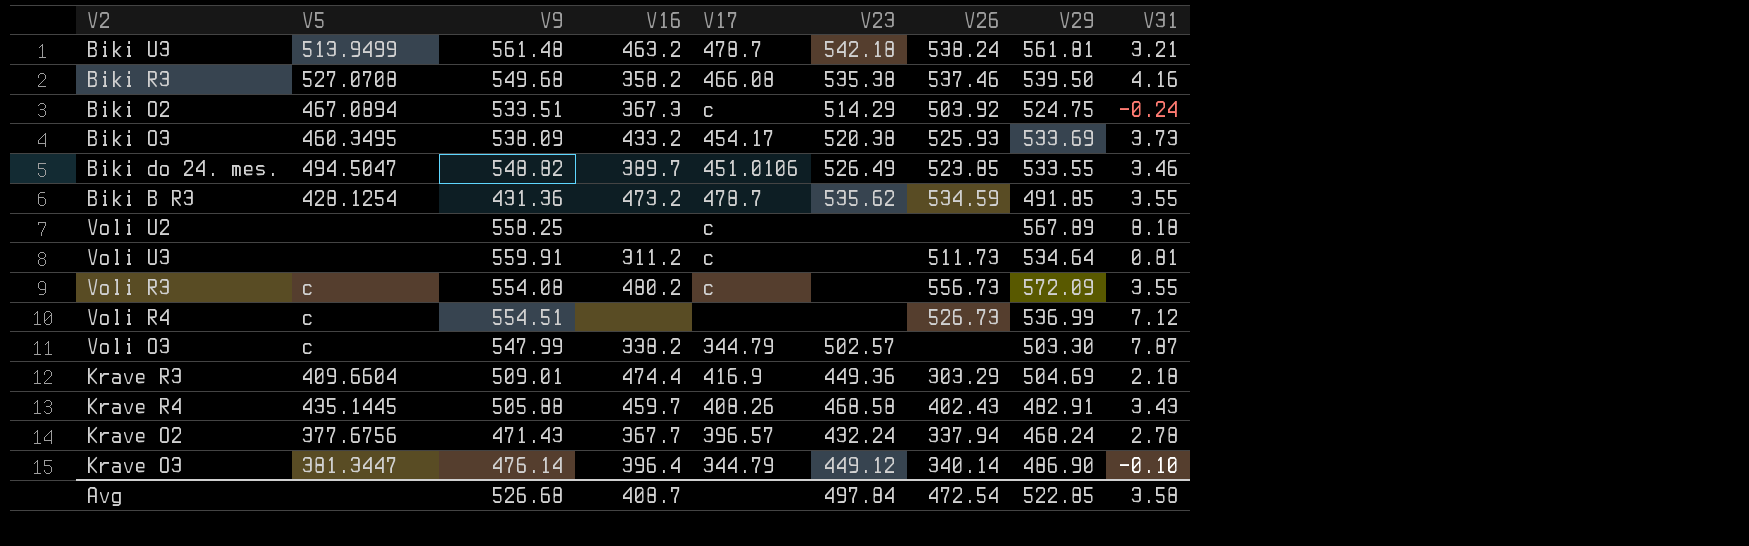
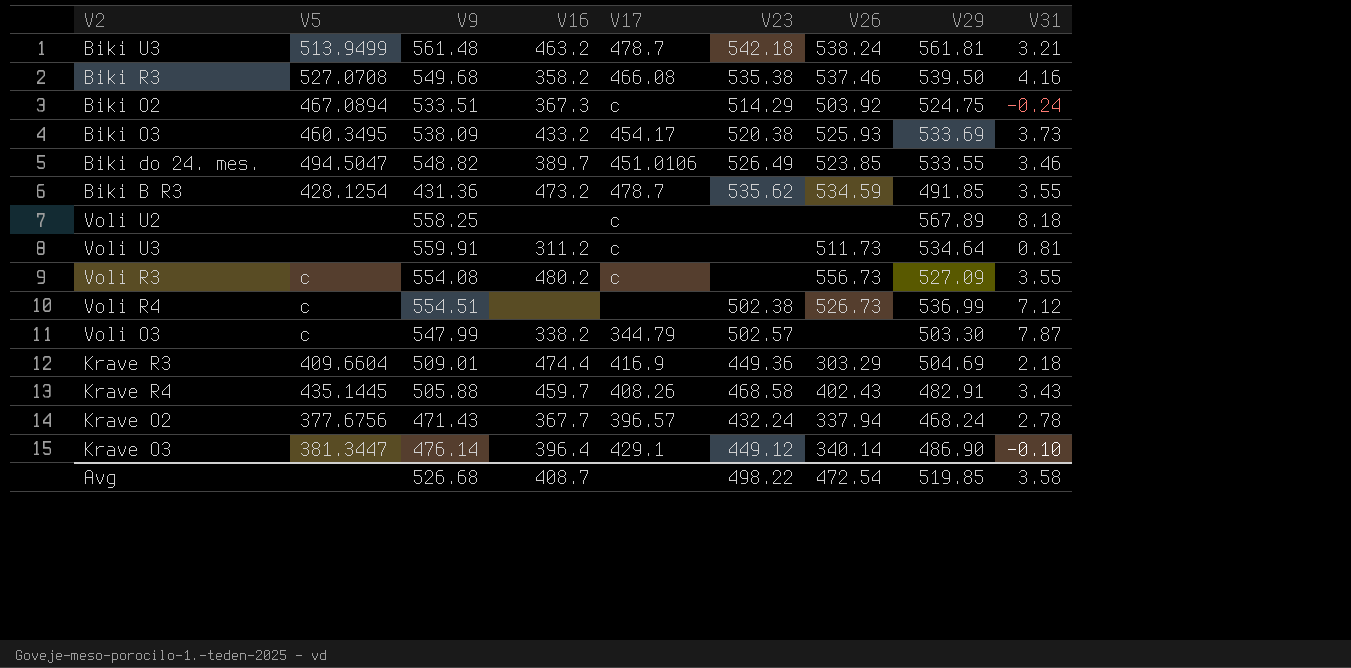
Voli R3 | V29: 572.09 -> 527.09
Voli R4 | V23: none -> 502.38
Krave O3 | V17: 344.79 -> 429.1
Avg | V23: 497.84 -> 498.22
Avg | V29: 522.85 -> 519.85

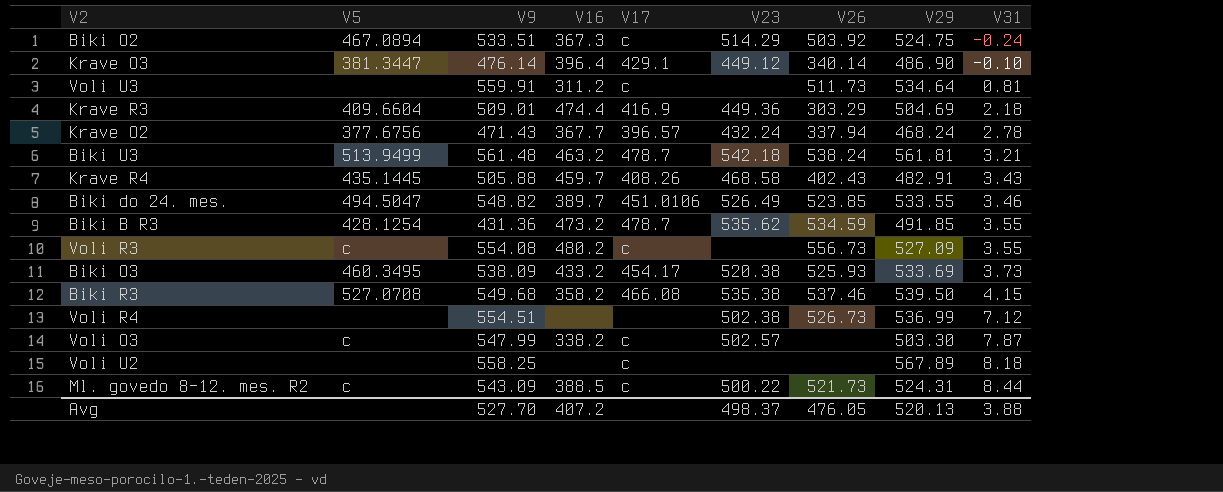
row order: none -> V31 ascending
Biki R3 | V31: 4.16 -> 4.15
Voli R4 | V5: c -> none
Voli O3 | V17: 344.79 -> c
row Ml. govedo 8-12. mes. R2: none -> c | 543.09 | 388.5 | c | 500.22 | 521.73 | 524.31 | 8.44
Avg | V9: 526.68 -> 527.70
Avg | V16: 408.7 -> 407.2
Avg | V23: 498.22 -> 498.37
Avg | V26: 472.54 -> 476.05
Avg | V29: 519.85 -> 520.13
Avg | V31: 3.58 -> 3.88

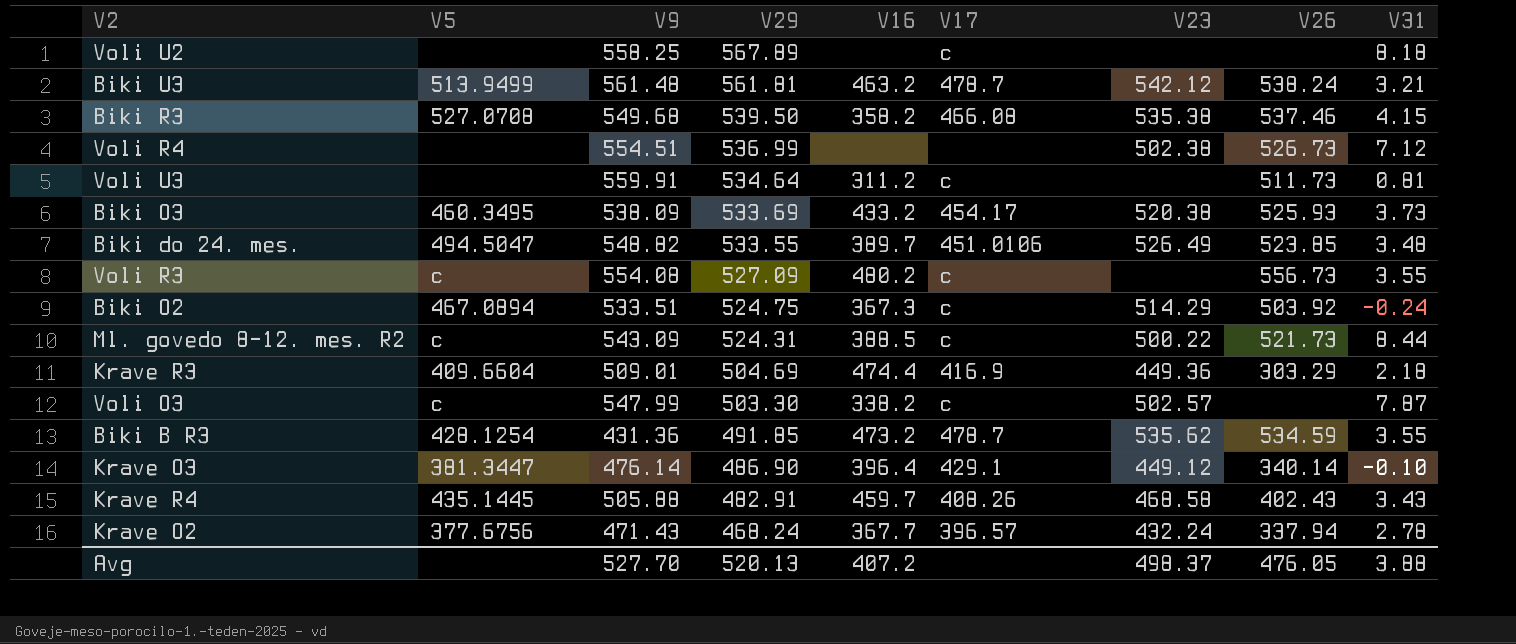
row order: V31 ascending -> V29 descending
column V29 | position: 8 -> 4
Biki U3 | V23: 542.18 -> 542.12
Biki do 24. mes. | V31: 3.46 -> 3.48

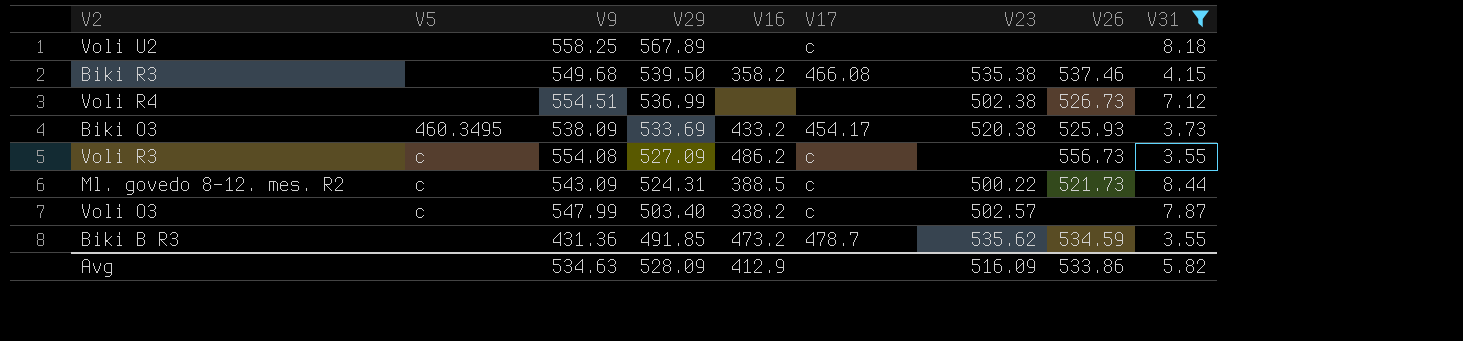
filter: none -> V31 >= 3.55
Biki R3 | V5: 527.0708 -> none
Voli R3 | V16: 480.2 -> 486.2
Voli O3 | V29: 503.30 -> 503.40
Biki B R3 | V5: 428.1254 -> none
Avg | V9: 527.70 -> 534.63
Avg | V29: 520.13 -> 528.09
Avg | V16: 407.2 -> 412.9
Avg | V23: 498.37 -> 516.09
Avg | V26: 476.05 -> 533.86
Avg | V31: 3.88 -> 5.82

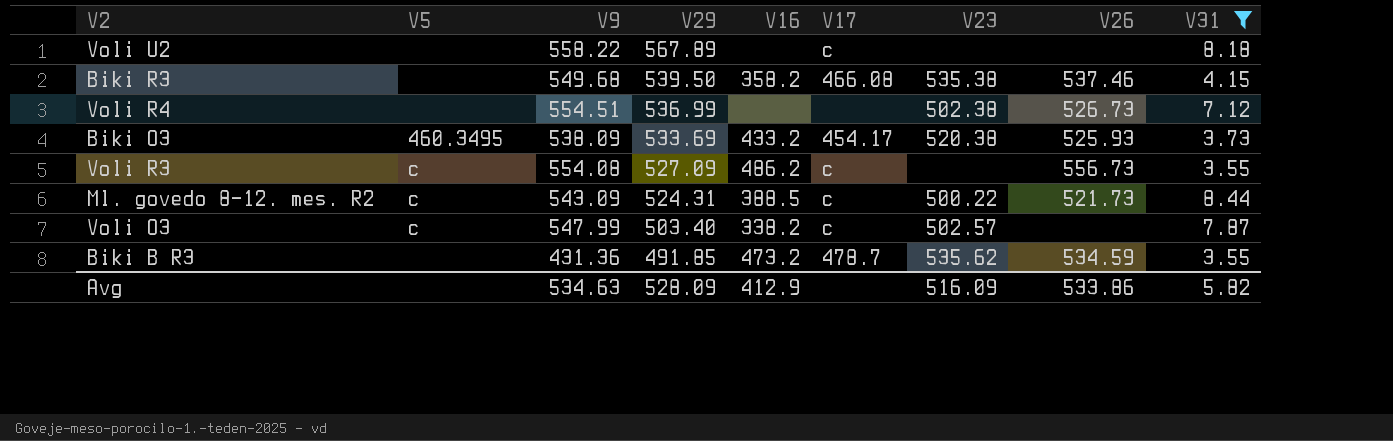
Voli U2 | V9: 558.25 -> 558.22

